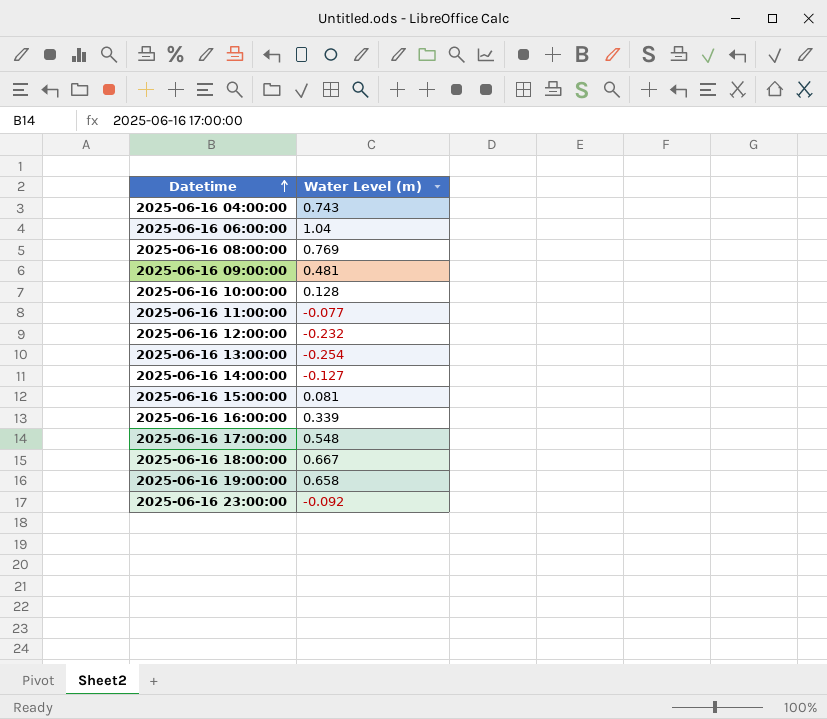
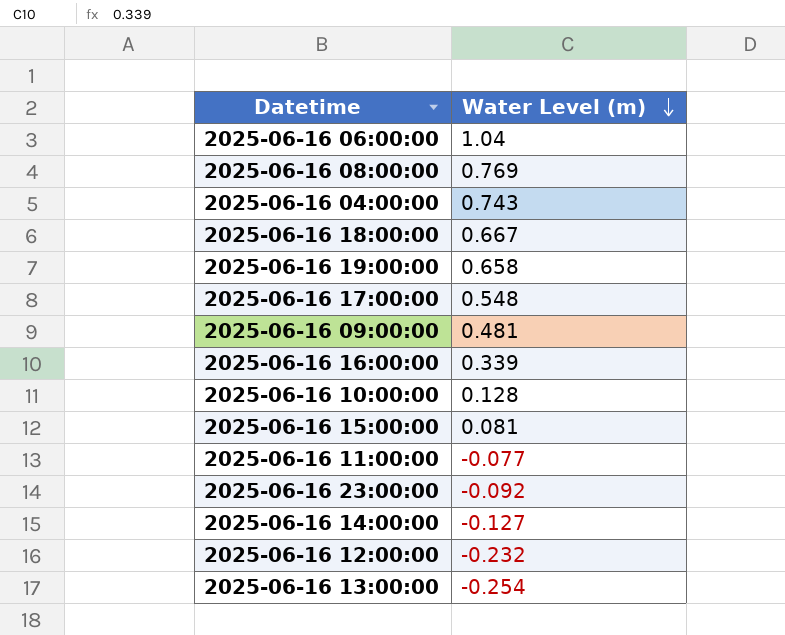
row order: Datetime ascending -> Water Level (m) descending

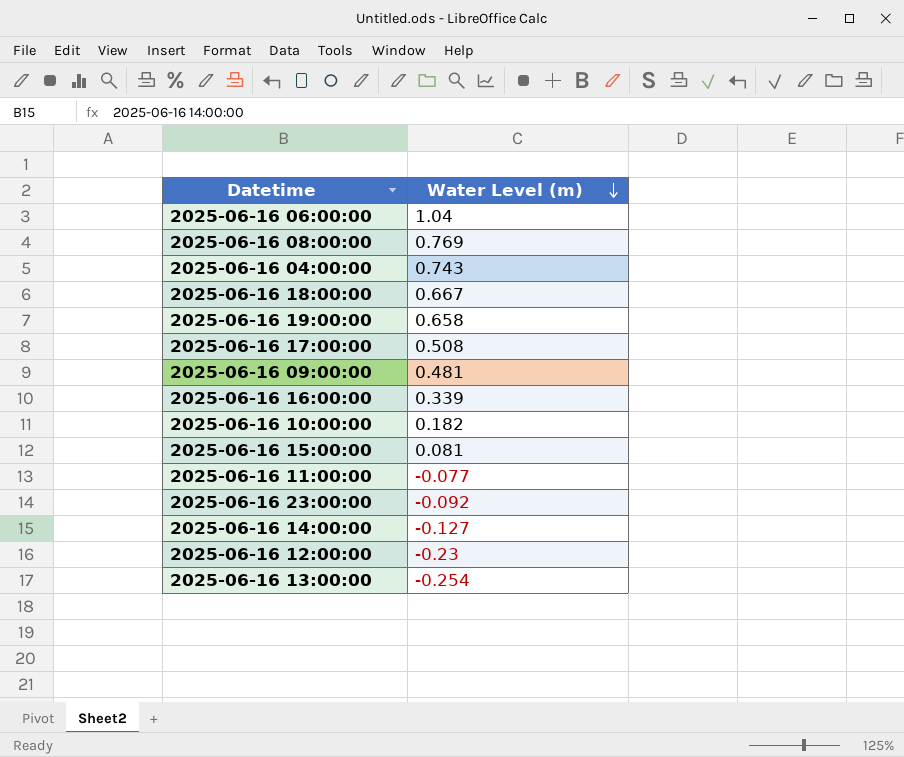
2025-06-16 17:00:00 | Water Level (m): 0.548 -> 0.508
2025-06-16 10:00:00 | Water Level (m): 0.128 -> 0.182
2025-06-16 12:00:00 | Water Level (m): -0.232 -> -0.23

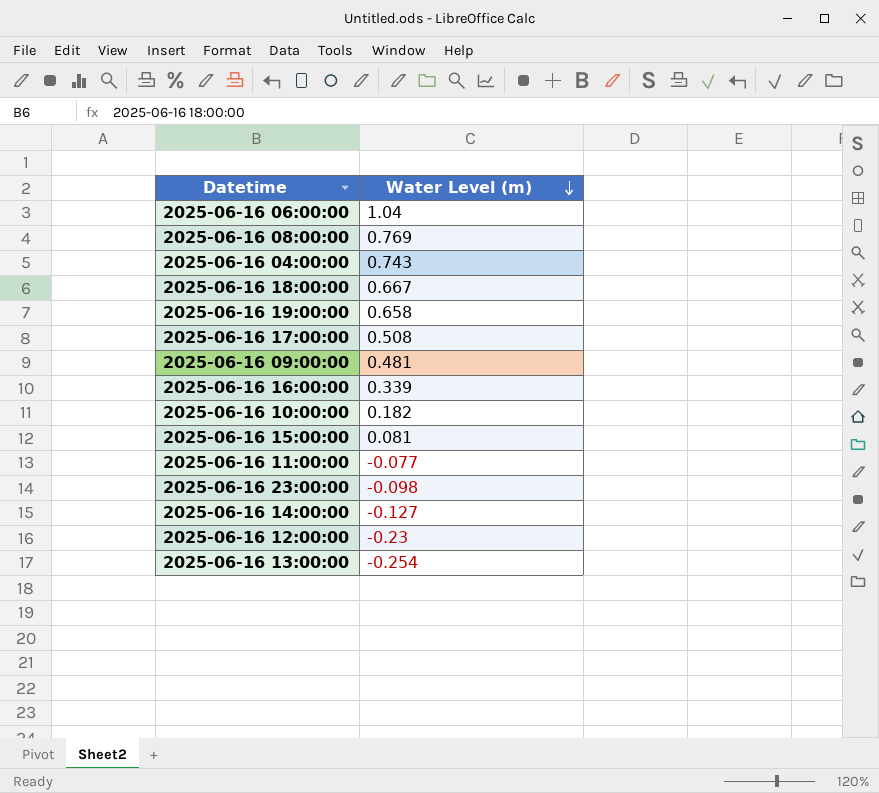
2025-06-16 23:00:00 | Water Level (m): -0.092 -> -0.098

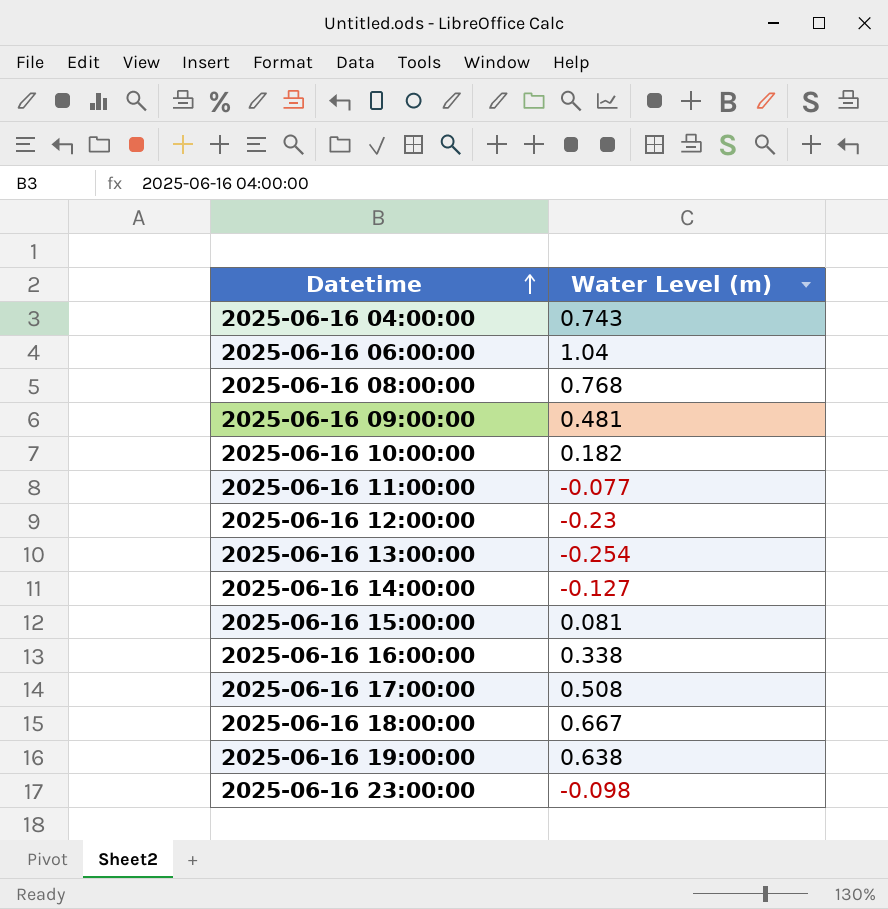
row order: Water Level (m) descending -> Datetime ascending
2025-06-16 08:00:00 | Water Level (m): 0.769 -> 0.768
2025-06-16 16:00:00 | Water Level (m): 0.339 -> 0.338
2025-06-16 19:00:00 | Water Level (m): 0.658 -> 0.638

